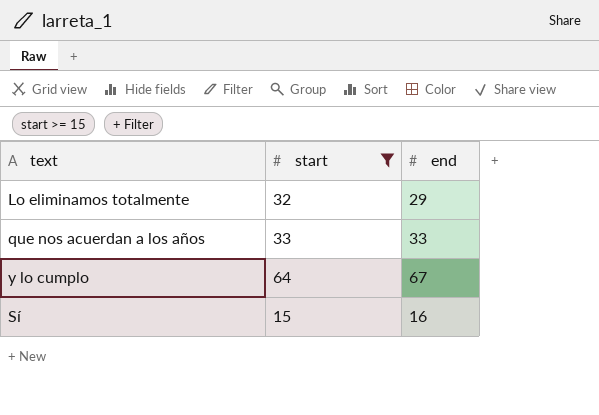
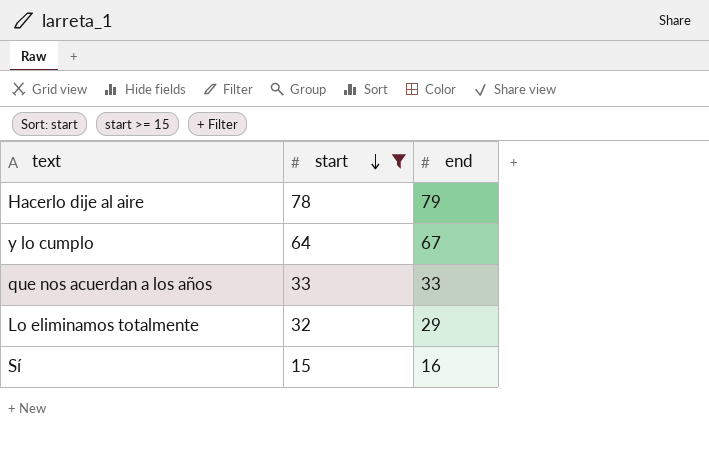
row order: none -> start descending
row Hacerlo dije al aire: none -> 78 | 79

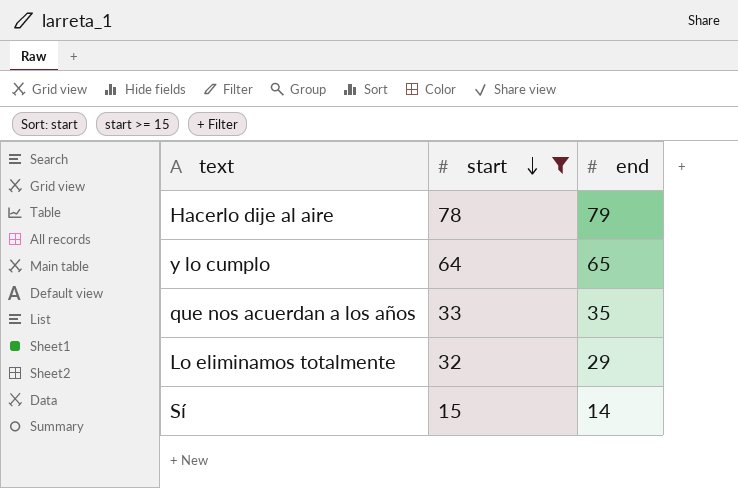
y lo cumplo | end: 67 -> 65
que nos acuerdan a los años | end: 33 -> 35
Sí | end: 16 -> 14

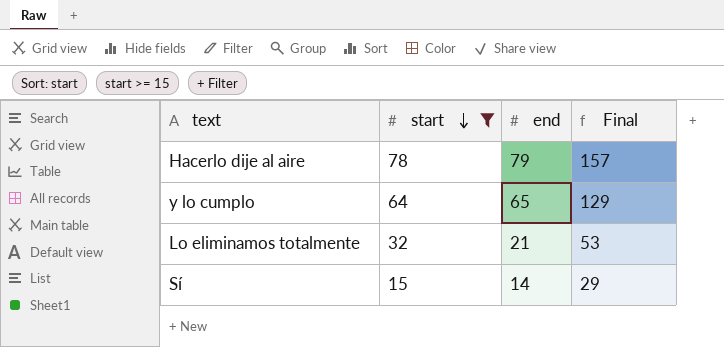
column Final | formula: none -> [start] + [end]
row que nos acuerdan a los años: 33 | 35 -> none
Lo eliminamos totalmente | end: 29 -> 21

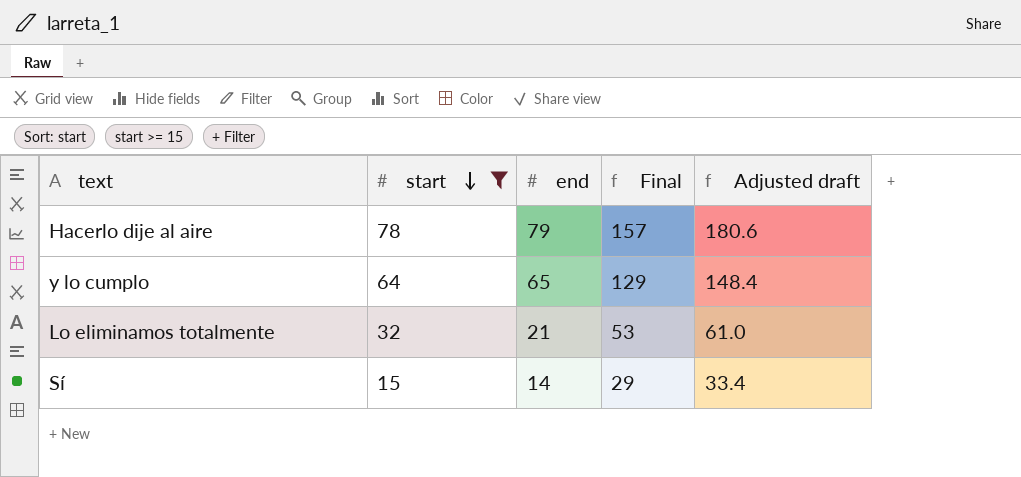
column Adjusted draft | formula: none -> [Final] * 1.15

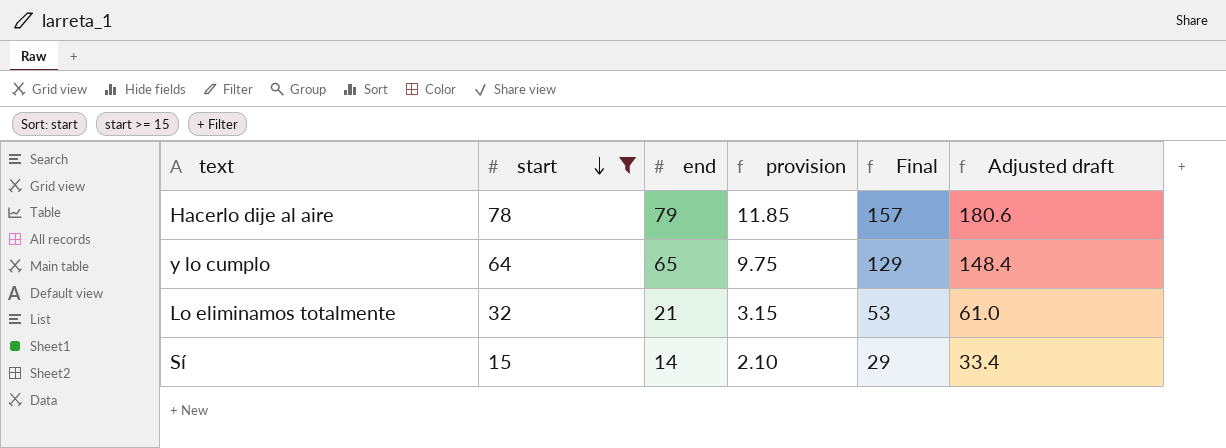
column provision | formula: none -> [end] * 0.15

